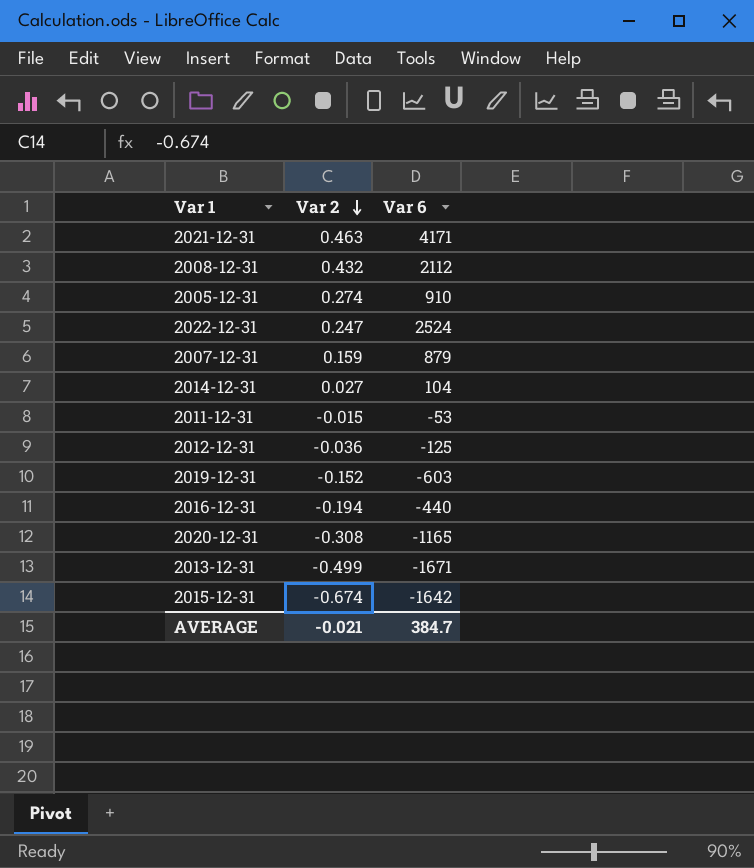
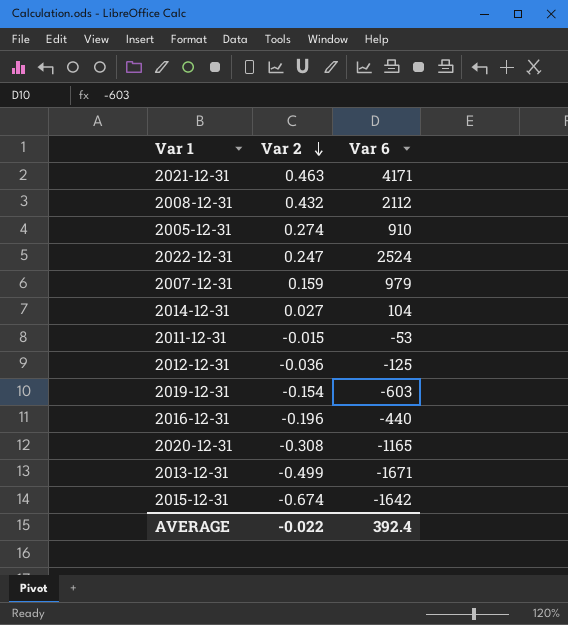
2007-12-31 | Var 6: 879 -> 979
2019-12-31 | Var 2: -0.152 -> -0.154
2016-12-31 | Var 2: -0.194 -> -0.196
AVERAGE | Var 2: -0.021 -> -0.022
AVERAGE | Var 6: 384.7 -> 392.4

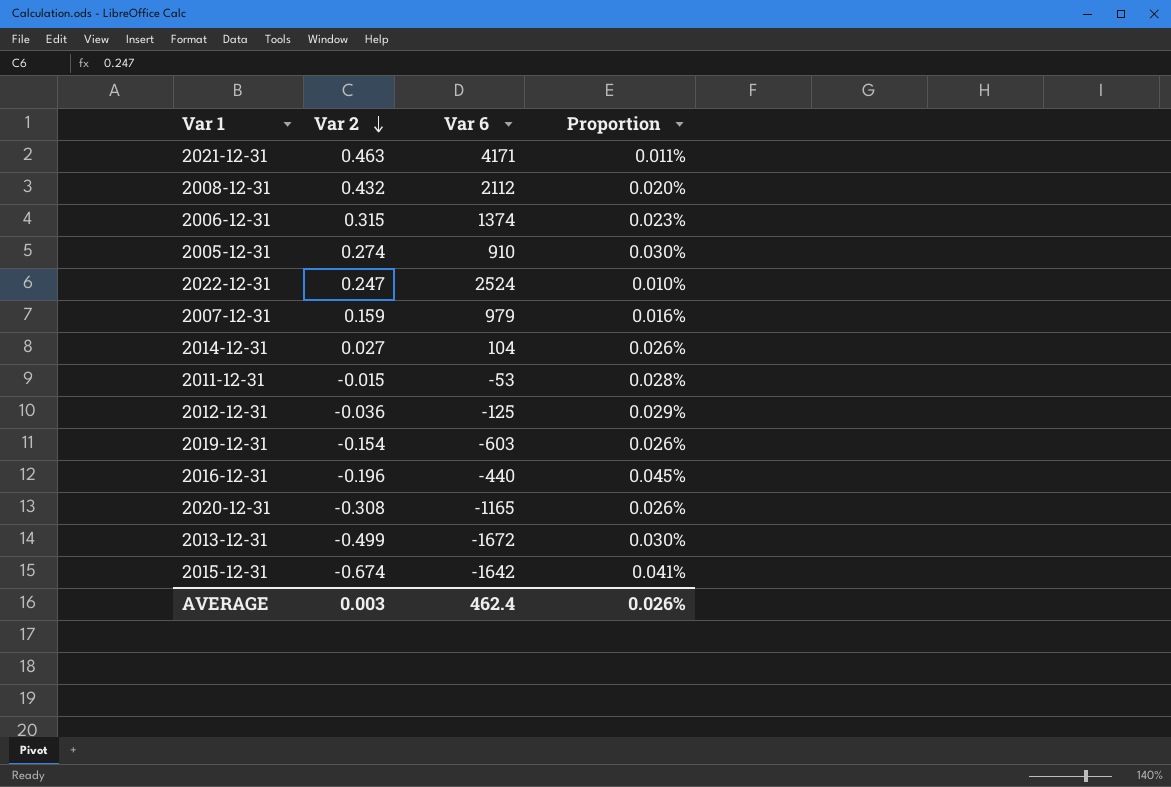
column Proportion | formula: none -> [Var 2] / [Var 6]
row 2006-12-31: none -> 0.315 | 1374 | 0.023%
2013-12-31 | Var 6: -1671 -> -1672
AVERAGE | Var 2: -0.022 -> 0.003
AVERAGE | Var 6: 392.4 -> 462.4

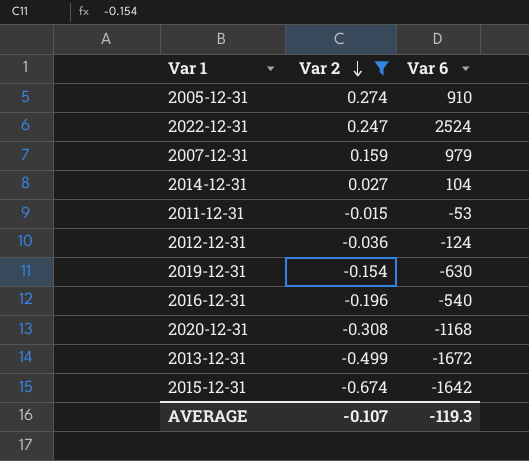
filter: none -> Var 2 <= 0.274
column Proportion | formula: [Var 2] / [Var 6] -> none
2012-12-31 | Var 6: -125 -> -124
2019-12-31 | Var 6: -603 -> -630
2016-12-31 | Var 6: -440 -> -540
2020-12-31 | Var 6: -1165 -> -1168
AVERAGE | Var 2: 0.003 -> -0.107
AVERAGE | Var 6: 462.4 -> -119.3

